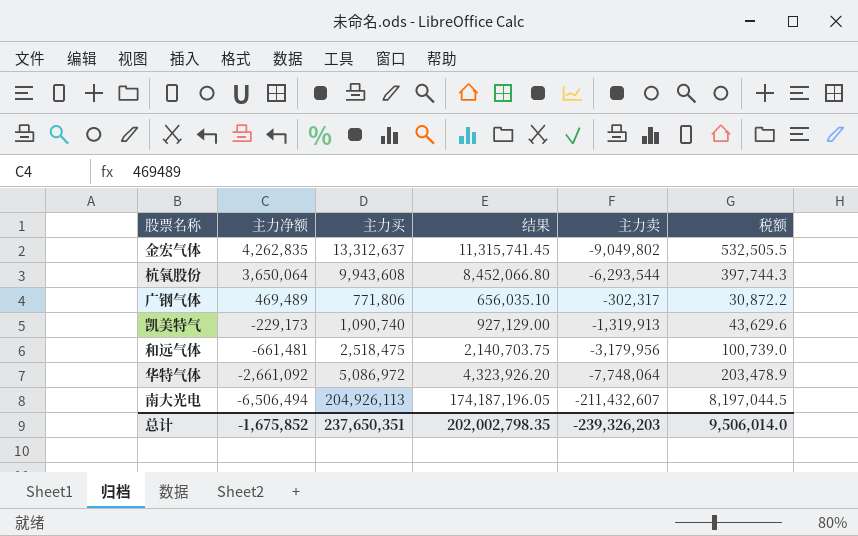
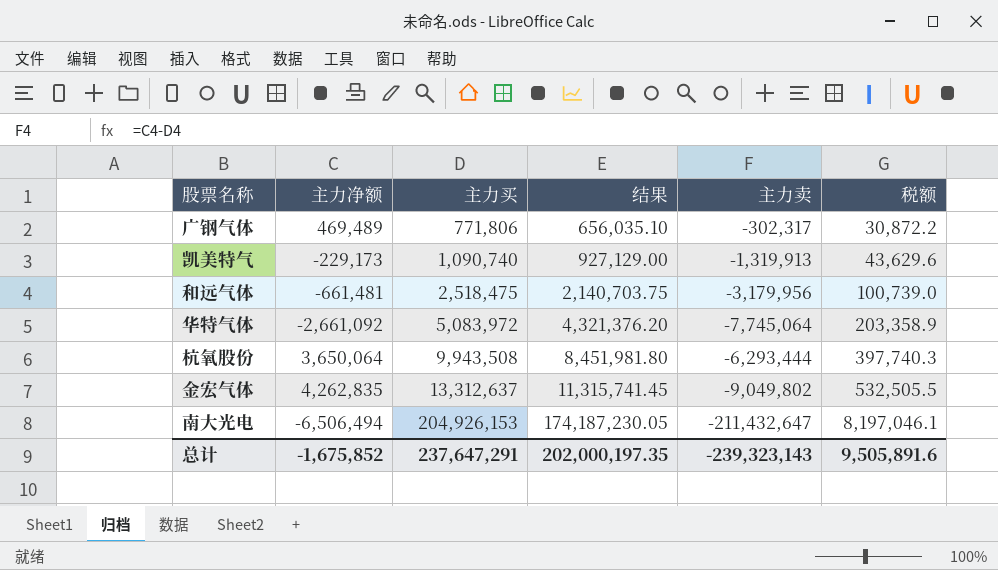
row order: 主力净额 descending -> 主力买 ascending
华特气体 | 主力买: 5,086,972 -> 5,083,972
华特气体 | 结果: 4,323,926.20 -> 4,321,376.20
华特气体 | 主力卖: -7,748,064 -> -7,745,064
华特气体 | 税额: 203,478.9 -> 203,358.9
杭氧股份 | 主力买: 9,943,608 -> 9,943,508
杭氧股份 | 结果: 8,452,066.80 -> 8,451,981.80
杭氧股份 | 主力卖: -6,293,544 -> -6,293,444
杭氧股份 | 税额: 397,744.3 -> 397,740.3
南大光电 | 主力买: 204,926,113 -> 204,926,153
南大光电 | 结果: 174,187,196.05 -> 174,187,230.05
南大光电 | 主力卖: -211,432,607 -> -211,432,647
南大光电 | 税额: 8,197,044.5 -> 8,197,046.1
总计 | 主力买: 237,650,351 -> 237,647,291
总计 | 结果: 202,002,798.35 -> 202,000,197.35
总计 | 主力卖: -239,326,203 -> -239,323,143
总计 | 税额: 9,506,014.0 -> 9,505,891.6

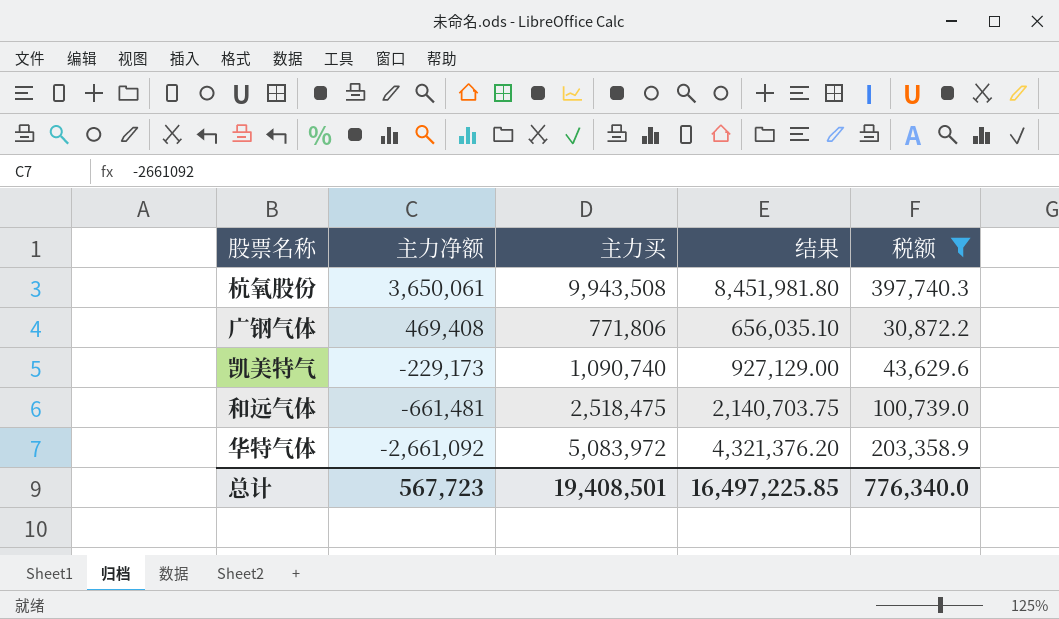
filter: none -> 税额 <= 397,740.3
row order: 主力买 ascending -> 主力净额 descending
column 主力卖 | formula: [主力净额] - [主力买] -> none
杭氧股份 | 主力净额: 3,650,064 -> 3,650,061
广钢气体 | 主力净额: 469,489 -> 469,408
总计 | 主力净额: -1,675,852 -> 567,723
总计 | 主力买: 237,647,291 -> 19,408,501
总计 | 结果: 202,000,197.35 -> 16,497,225.85
总计 | 税额: 9,505,891.6 -> 776,340.0

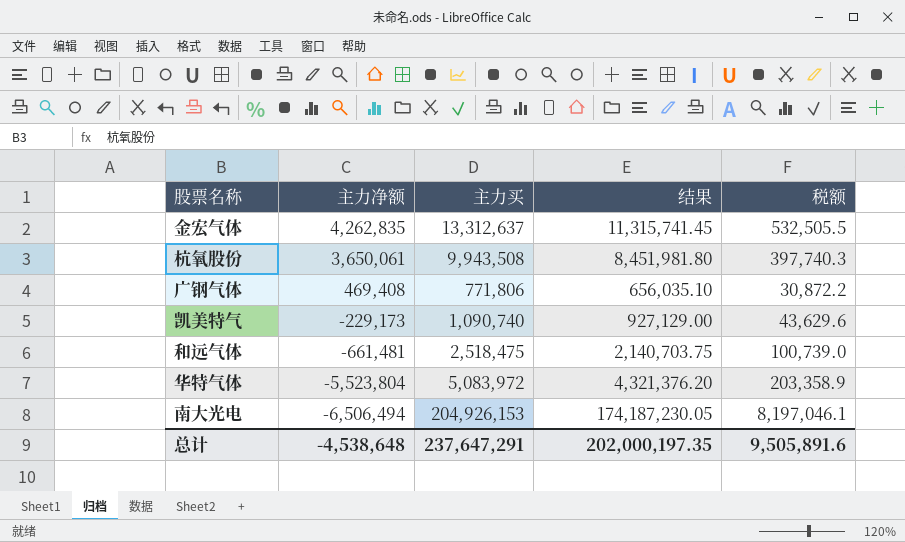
filter: 税额 <= 397,740.3 -> none
华特气体 | 主力净额: -2,661,092 -> -5,523,804
总计 | 主力净额: 567,723 -> -4,538,648
总计 | 主力买: 19,408,501 -> 237,647,291
总计 | 结果: 16,497,225.85 -> 202,000,197.35
总计 | 税额: 776,340.0 -> 9,505,891.6

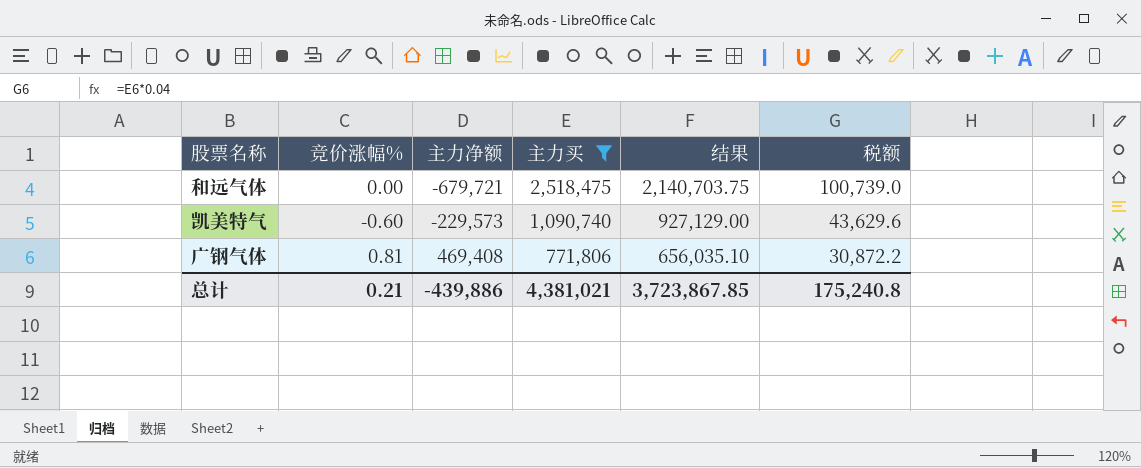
filter: none -> 主力买 <= 2,518,475
row order: 主力净额 descending -> 主力净额 ascending
column 竞价涨幅% | position: none -> 2
和远气体 | 主力净额: -661,481 -> -679,721
凯美特气 | 主力净额: -229,173 -> -229,573
总计 | 主力净额: -4,538,648 -> -439,886
总计 | 主力买: 237,647,291 -> 4,381,021
总计 | 结果: 202,000,197.35 -> 3,723,867.85
总计 | 税额: 9,505,891.6 -> 175,240.8

